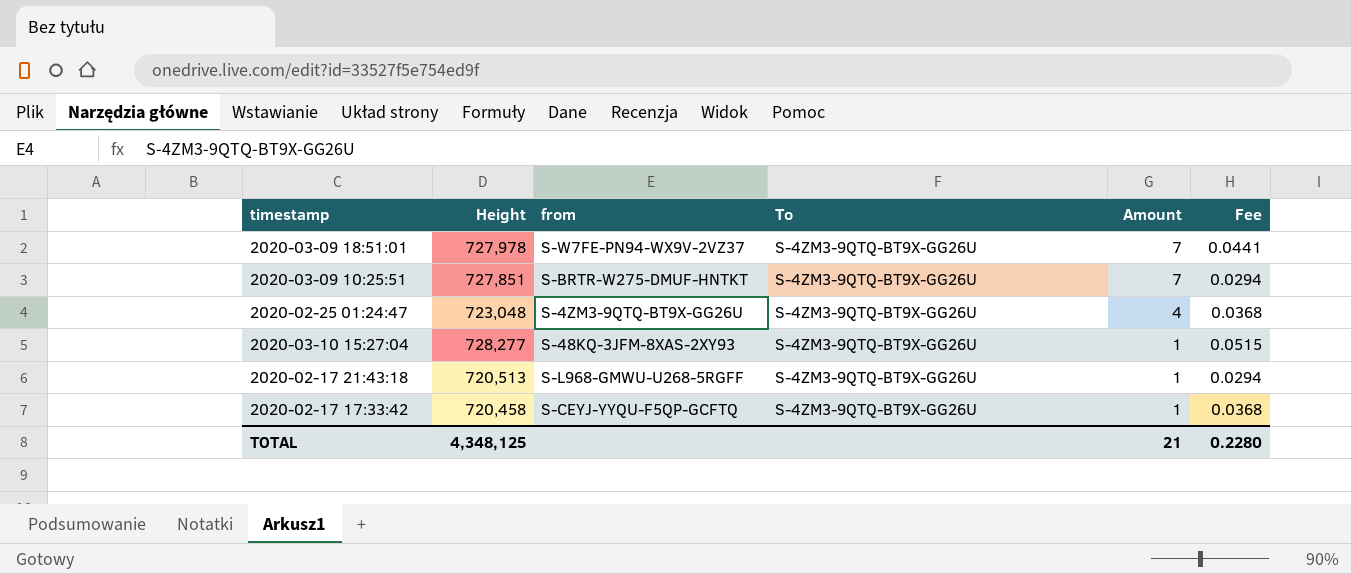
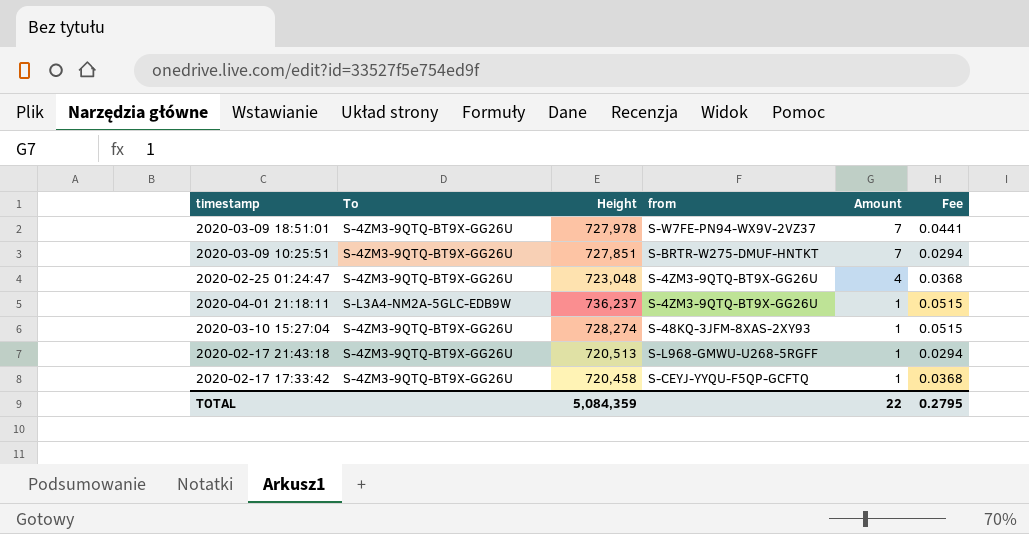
column To | position: 4 -> 2
row 2020-04-01 21:18:11: none -> S-L3A4-NM2A-5GLC-EDB9W | 736,237 | S-4ZM3-9QTQ-BT9X-GG26U | 1 | 0.0515
2020-03-10 15:27:04 | Height: 728,277 -> 728,274
TOTAL | Height: 4,348,125 -> 5,084,359
TOTAL | Amount: 21 -> 22
TOTAL | Fee: 0.2280 -> 0.2795

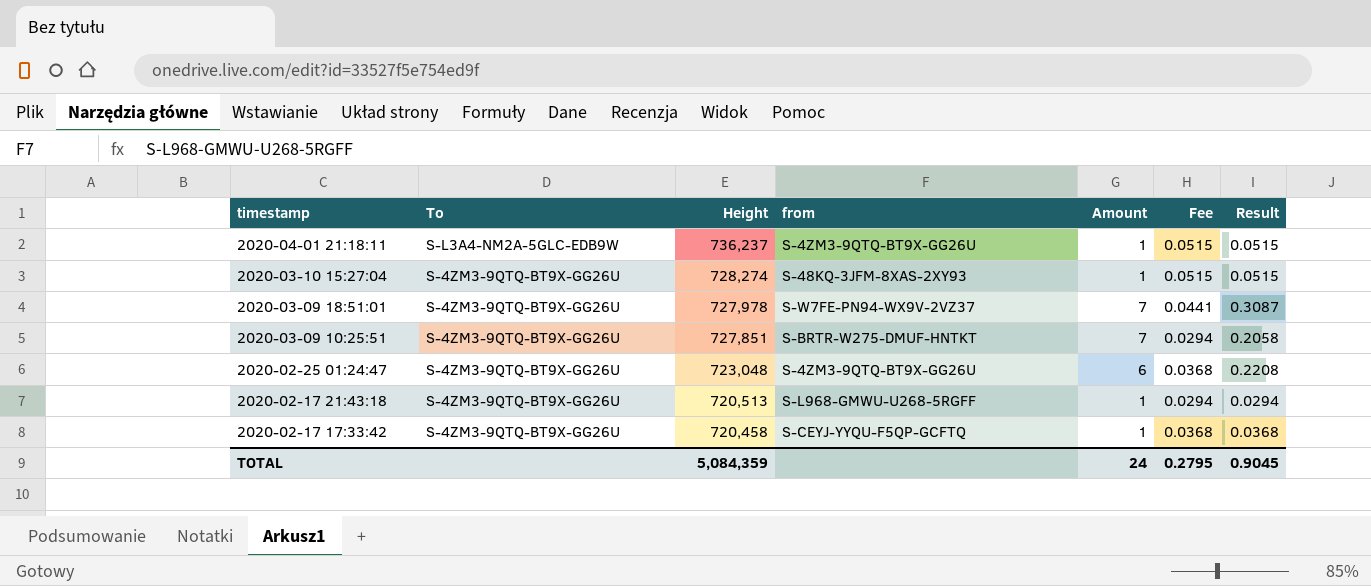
row order: Amount descending -> timestamp descending
column Result | formula: none -> [Amount] * [Fee]
2020-02-25 01:24:47 | Amount: 4 -> 6
TOTAL | Amount: 22 -> 24

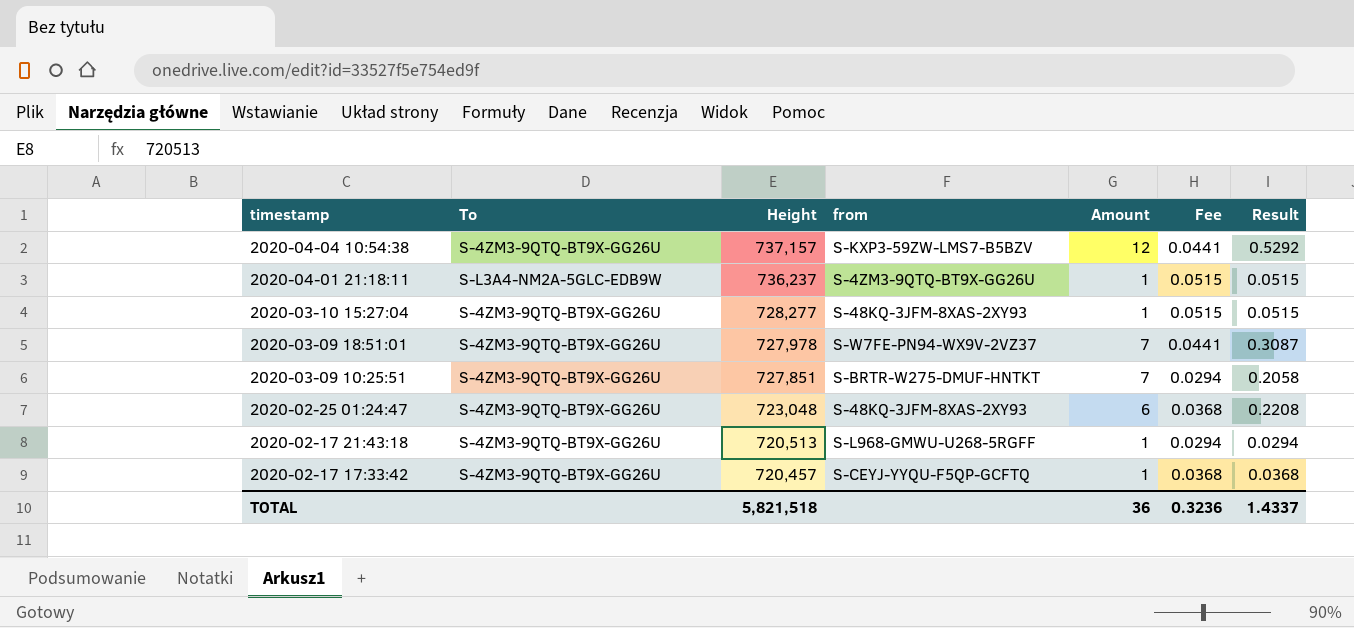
row 2020-04-04 10:54:38: none -> S-4ZM3-9QTQ-BT9X-GG26U | 737,157 | S-KXP3-59ZW-LMS7-B5BZV | 12 | 0.0441 | 0.5292
2020-03-10 15:27:04 | Height: 728,274 -> 728,277
2020-02-25 01:24:47 | from: S-4ZM3-9QTQ-BT9X-GG26U -> S-48KQ-3JFM-8XAS-2XY93
2020-02-17 17:33:42 | Height: 720,458 -> 720,457
TOTAL | Height: 5,084,359 -> 5,821,518
TOTAL | Amount: 24 -> 36
TOTAL | Fee: 0.2795 -> 0.3236
TOTAL | Result: 0.9045 -> 1.4337

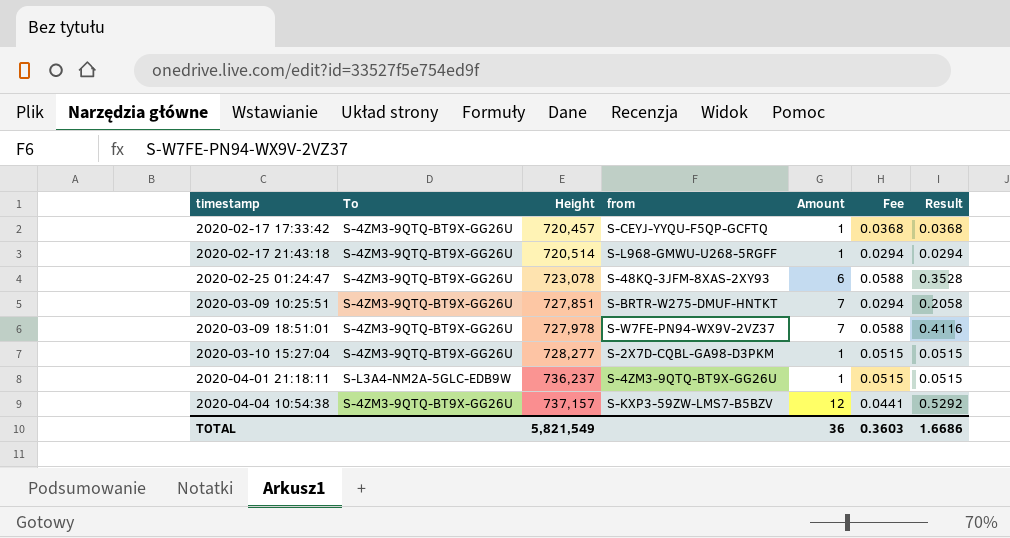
row order: timestamp descending -> timestamp ascending
2020-02-17 21:43:18 | Height: 720,513 -> 720,514
2020-02-25 01:24:47 | Height: 723,048 -> 723,078
2020-02-25 01:24:47 | Fee: 0.0368 -> 0.0588
2020-02-25 01:24:47 | Result: 0.2208 -> 0.3528
2020-03-09 18:51:01 | Fee: 0.0441 -> 0.0588
2020-03-09 18:51:01 | Result: 0.3087 -> 0.4116
2020-03-10 15:27:04 | from: S-48KQ-3JFM-8XAS-2XY93 -> S-2X7D-CQBL-GA98-D3PKM
TOTAL | Height: 5,821,518 -> 5,821,549
TOTAL | Fee: 0.3236 -> 0.3603
TOTAL | Result: 1.4337 -> 1.6686

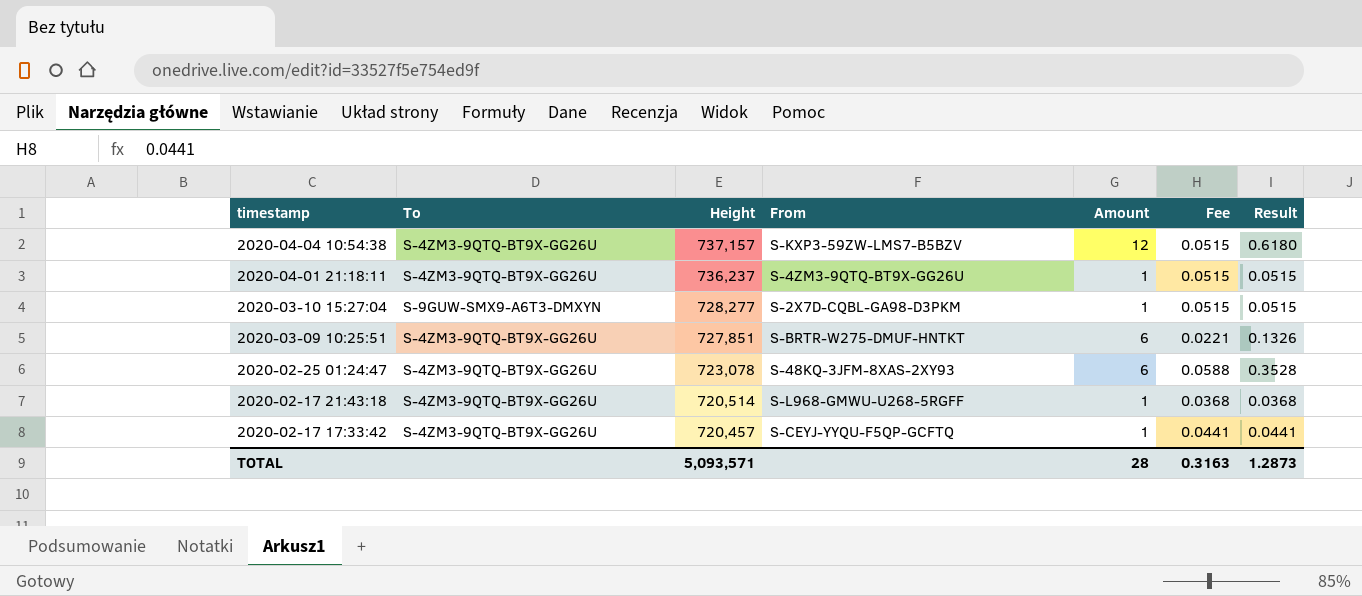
row order: timestamp ascending -> timestamp descending
column name: from -> From
row 2020-03-09 18:51:01: S-4ZM3-9QTQ-BT9X-GG26U | 727,978 | S-W7FE-PN94-WX9V-2VZ37 | 7 | 0.0588 | 0.4116 -> none
2020-04-04 10:54:38 | Fee: 0.0441 -> 0.0515
2020-04-04 10:54:38 | Result: 0.5292 -> 0.6180
2020-04-01 21:18:11 | To: S-L3A4-NM2A-5GLC-EDB9W -> S-4ZM3-9QTQ-BT9X-GG26U
2020-03-10 15:27:04 | To: S-4ZM3-9QTQ-BT9X-GG26U -> S-9GUW-SMX9-A6T3-DMXYN
2020-03-09 10:25:51 | Amount: 7 -> 6
2020-03-09 10:25:51 | Fee: 0.0294 -> 0.0221
2020-03-09 10:25:51 | Result: 0.2058 -> 0.1326
2020-02-17 21:43:18 | Fee: 0.0294 -> 0.0368
2020-02-17 21:43:18 | Result: 0.0294 -> 0.0368
2020-02-17 17:33:42 | Fee: 0.0368 -> 0.0441
2020-02-17 17:33:42 | Result: 0.0368 -> 0.0441
TOTAL | Height: 5,821,549 -> 5,093,571
TOTAL | Amount: 36 -> 28
TOTAL | Fee: 0.3603 -> 0.3163
TOTAL | Result: 1.6686 -> 1.2873

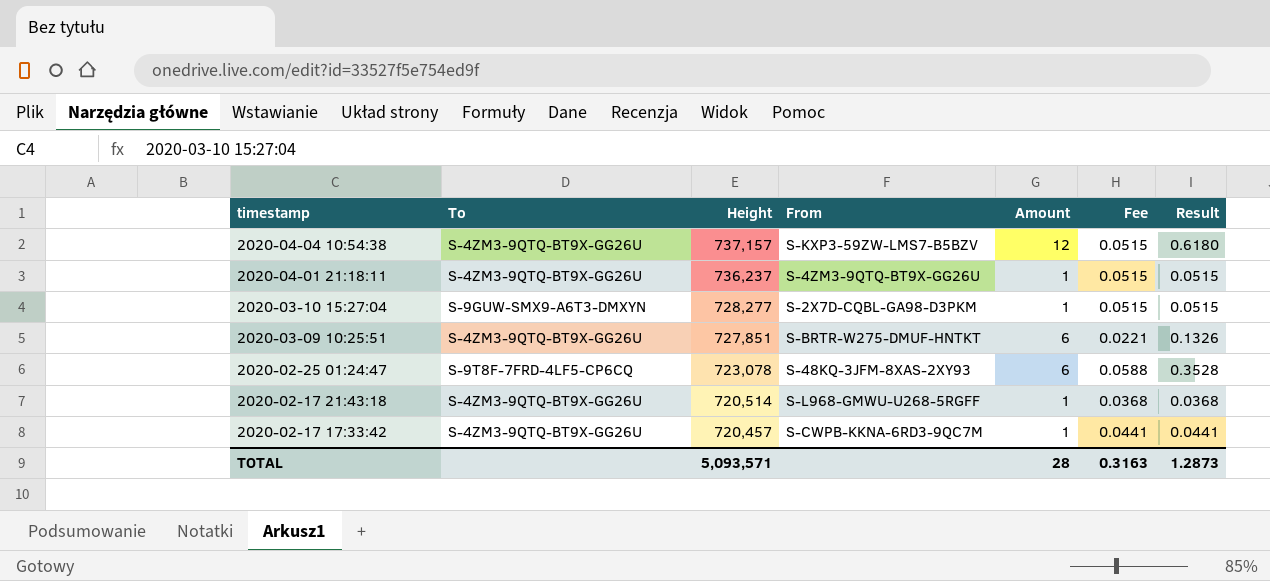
2020-02-25 01:24:47 | To: S-4ZM3-9QTQ-BT9X-GG26U -> S-9T8F-7FRD-4LF5-CP6CQ
2020-02-17 17:33:42 | From: S-CEYJ-YYQU-F5QP-GCFTQ -> S-CWPB-KKNA-6RD3-9QC7M

